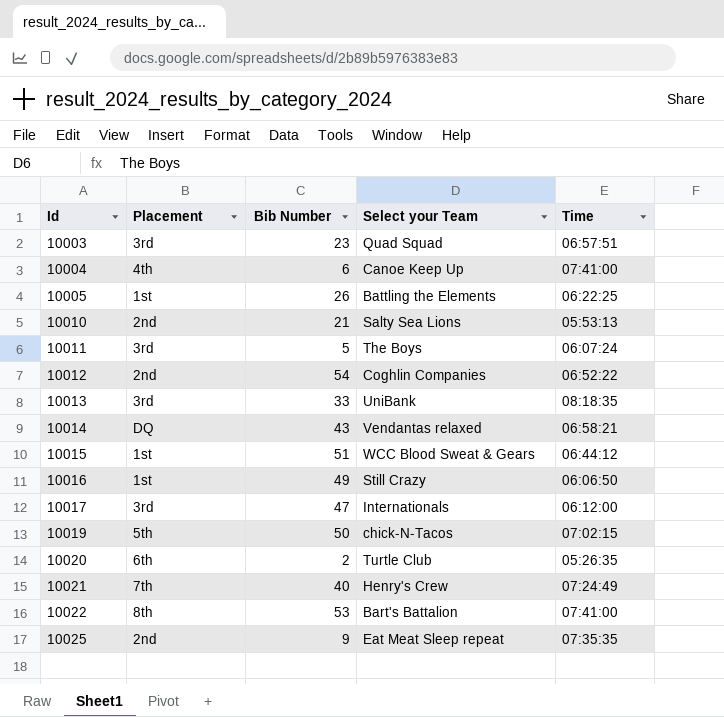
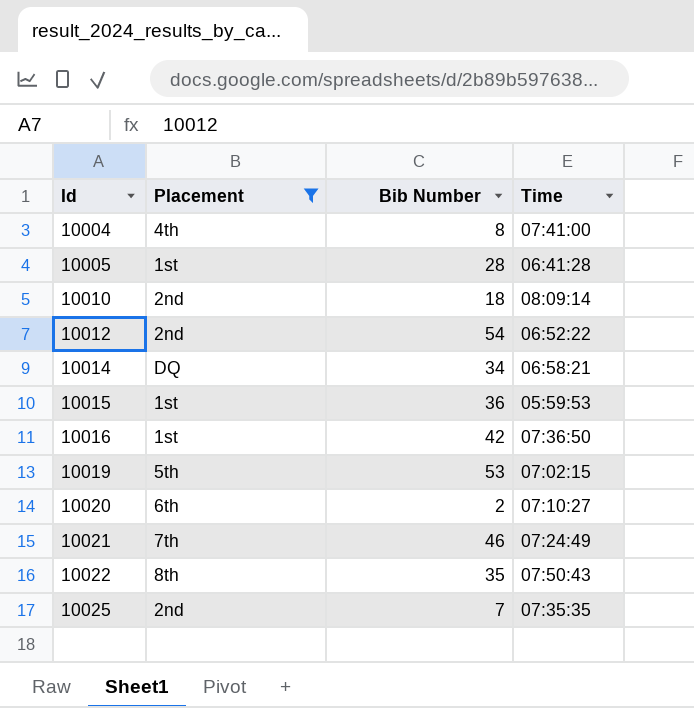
filter: none -> Placement != 3rd
column Select your Team | position: 4 -> none
10004 | Bib Number: 6 -> 8
10005 | Bib Number: 26 -> 28
10005 | Time: 06:22:25 -> 06:41:28
10010 | Bib Number: 21 -> 18
10010 | Time: 05:53:13 -> 08:09:14
10014 | Bib Number: 43 -> 34
10015 | Bib Number: 51 -> 36
10015 | Time: 06:44:12 -> 05:59:53
10016 | Bib Number: 49 -> 42
10016 | Time: 06:06:50 -> 07:36:50
10019 | Bib Number: 50 -> 53
10020 | Time: 05:26:35 -> 07:10:27
10021 | Bib Number: 40 -> 46
10022 | Bib Number: 53 -> 35
10022 | Time: 07:41:00 -> 07:50:43
10025 | Bib Number: 9 -> 7

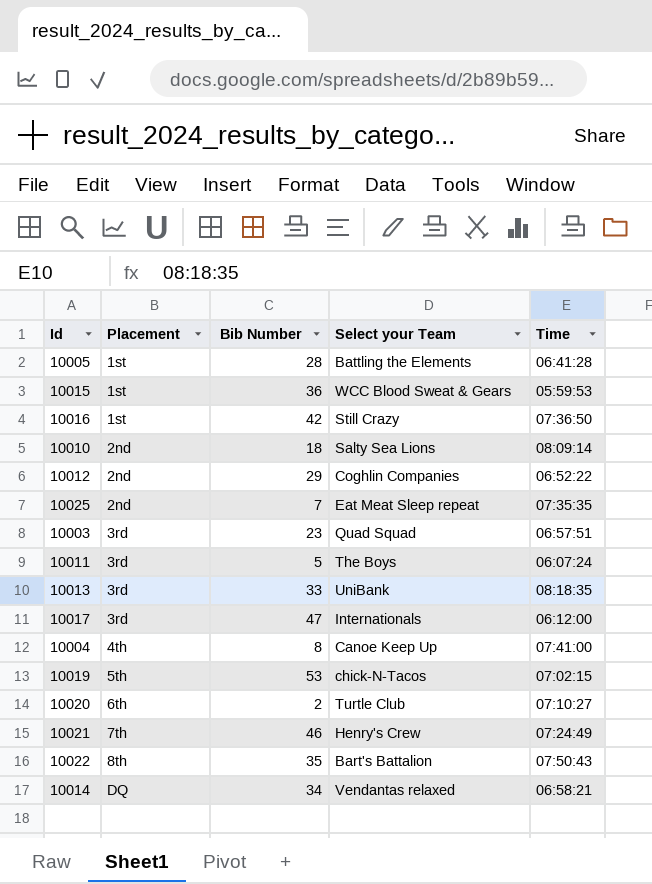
filter: Placement != 3rd -> none
row order: Id ascending -> Placement ascending
column Select your Team | position: none -> 4
10012 | Bib Number: 54 -> 29

